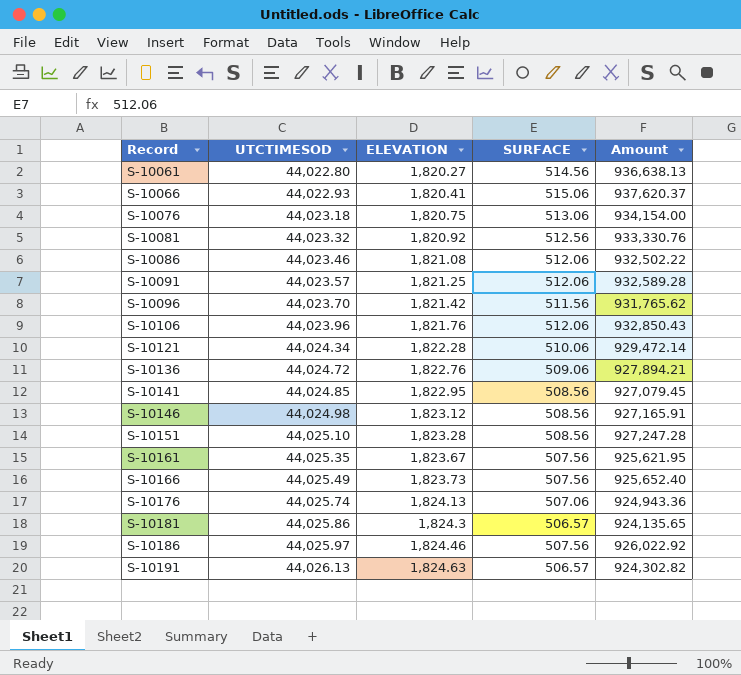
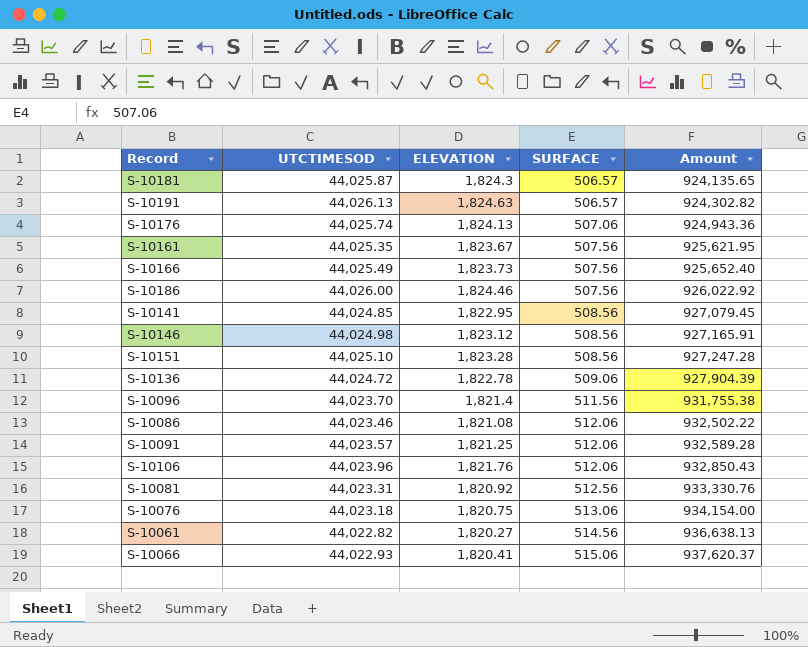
row order: Record ascending -> SURFACE ascending
row S-10121: 44,024.34 | 1,822.28 | 510.06 | 929,472.14 -> none
S-10181 | UTCTIMESOD: 44,025.86 -> 44,025.87
S-10186 | UTCTIMESOD: 44,025.97 -> 44,026.00
S-10136 | ELEVATION: 1,822.76 -> 1,822.78
S-10136 | Amount: 927,894.21 -> 927,904.39
S-10096 | ELEVATION: 1,821.42 -> 1,821.4
S-10096 | Amount: 931,765.62 -> 931,755.38
S-10081 | UTCTIMESOD: 44,023.32 -> 44,023.31
S-10061 | UTCTIMESOD: 44,022.80 -> 44,022.82

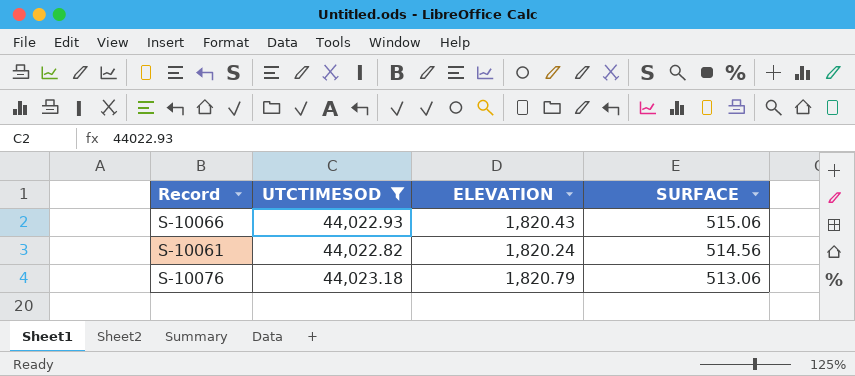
filter: none -> UTCTIMESOD <= 44,023.18
row order: SURFACE ascending -> SURFACE descending
column Amount | formula: [ELEVATION] * [SURFACE] -> none
S-10066 | ELEVATION: 1,820.41 -> 1,820.43
S-10061 | ELEVATION: 1,820.27 -> 1,820.24
S-10076 | ELEVATION: 1,820.75 -> 1,820.79

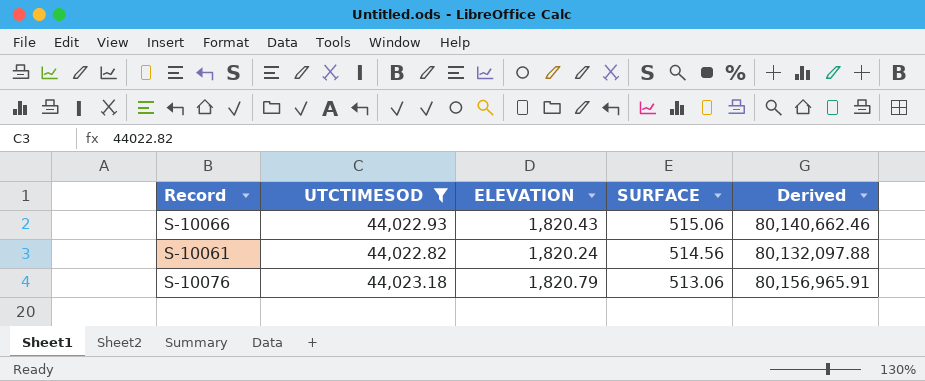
column Derived | formula: none -> [UTCTIMESOD] * [ELEVATION]

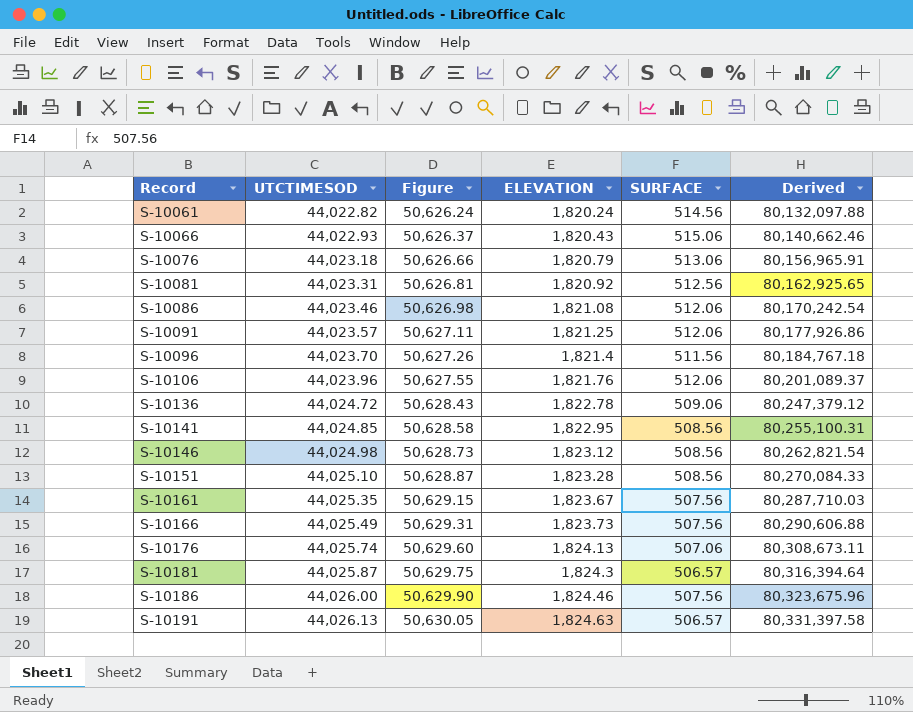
filter: UTCTIMESOD <= 44,023.18 -> none
row order: SURFACE descending -> Record ascending
column Figure | formula: none -> [UTCTIMESOD] * 1.15

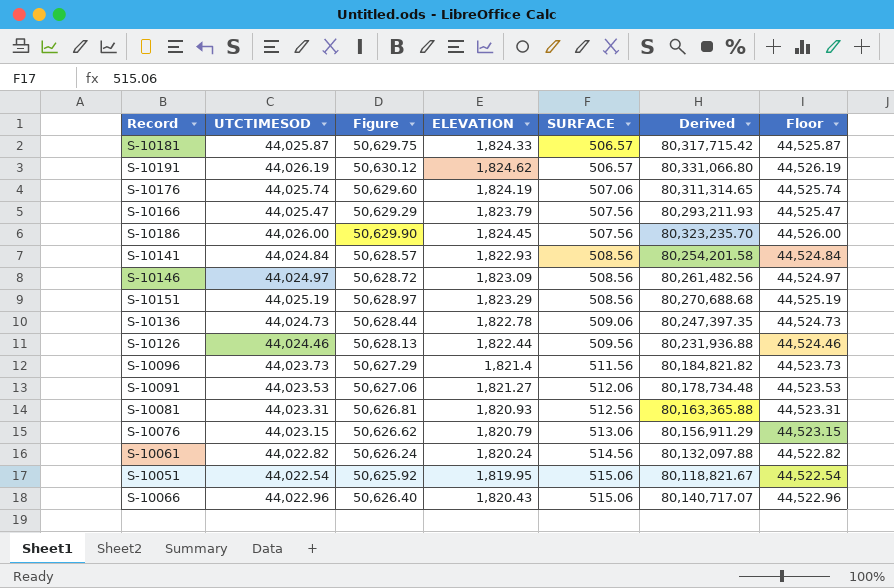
row order: Record ascending -> SURFACE ascending
column Floor | formula: none -> [UTCTIMESOD] + 500
row S-10086: 44,023.46 | 50,626.98 | 1,821.08 | 512.06 | 80,170,242.54 -> none
row S-10106: 44,023.96 | 50,627.55 | 1,821.76 | 512.06 | 80,201,089.37 -> none
row S-10161: 44,025.35 | 50,629.15 | 1,823.67 | 507.56 | 80,287,710.03 -> none
S-10181 | ELEVATION: 1,824.3 -> 1,824.33
S-10181 | Derived: 80,316,394.64 -> 80,317,715.42
S-10191 | UTCTIMESOD: 44,026.13 -> 44,026.19
S-10191 | Figure: 50,630.05 -> 50,630.12
S-10191 | ELEVATION: 1,824.63 -> 1,824.62
S-10191 | Derived: 80,331,397.58 -> 80,331,066.80
S-10176 | ELEVATION: 1,824.13 -> 1,824.19
S-10176 | Derived: 80,308,673.11 -> 80,311,314.65
S-10166 | UTCTIMESOD: 44,025.49 -> 44,025.47
S-10166 | Figure: 50,629.31 -> 50,629.29
S-10166 | ELEVATION: 1,823.73 -> 1,823.79
S-10166 | Derived: 80,290,606.88 -> 80,293,211.93
S-10186 | ELEVATION: 1,824.46 -> 1,824.45
S-10186 | Derived: 80,323,675.96 -> 80,323,235.70
S-10141 | UTCTIMESOD: 44,024.85 -> 44,024.84
S-10141 | Figure: 50,628.58 -> 50,628.57
S-10141 | ELEVATION: 1,822.95 -> 1,822.93
S-10141 | Derived: 80,255,100.31 -> 80,254,201.58
S-10146 | UTCTIMESOD: 44,024.98 -> 44,024.97
S-10146 | Figure: 50,628.73 -> 50,628.72
S-10146 | ELEVATION: 1,823.12 -> 1,823.09
S-10146 | Derived: 80,262,821.54 -> 80,261,482.56
S-10151 | UTCTIMESOD: 44,025.10 -> 44,025.19
S-10151 | Figure: 50,628.87 -> 50,628.97
S-10151 | ELEVATION: 1,823.28 -> 1,823.29
S-10151 | Derived: 80,270,084.33 -> 80,270,688.68
S-10136 | UTCTIMESOD: 44,024.72 -> 44,024.73
S-10136 | Figure: 50,628.43 -> 50,628.44
S-10136 | Derived: 80,247,379.12 -> 80,247,397.35
row S-10126: none -> 44,024.46 | 50,628.13 | 1,822.44 | 509.56 | 80,231,936.88 | 44,524.46
S-10096 | UTCTIMESOD: 44,023.70 -> 44,023.73
S-10096 | Figure: 50,627.26 -> 50,627.29
S-10096 | Derived: 80,184,767.18 -> 80,184,821.82
S-10091 | UTCTIMESOD: 44,023.57 -> 44,023.53
S-10091 | Figure: 50,627.11 -> 50,627.06
S-10091 | ELEVATION: 1,821.25 -> 1,821.27
S-10091 | Derived: 80,177,926.86 -> 80,178,734.48
S-10081 | ELEVATION: 1,820.92 -> 1,820.93
S-10081 | Derived: 80,162,925.65 -> 80,163,365.88
S-10076 | UTCTIMESOD: 44,023.18 -> 44,023.15
S-10076 | Figure: 50,626.66 -> 50,626.62
S-10076 | Derived: 80,156,965.91 -> 80,156,911.29
row S-10051: none -> 44,022.54 | 50,625.92 | 1,819.95 | 515.06 | 80,118,821.67 | 44,522.54
S-10066 | UTCTIMESOD: 44,022.93 -> 44,022.96
S-10066 | Figure: 50,626.37 -> 50,626.40
S-10066 | Derived: 80,140,662.46 -> 80,140,717.07

